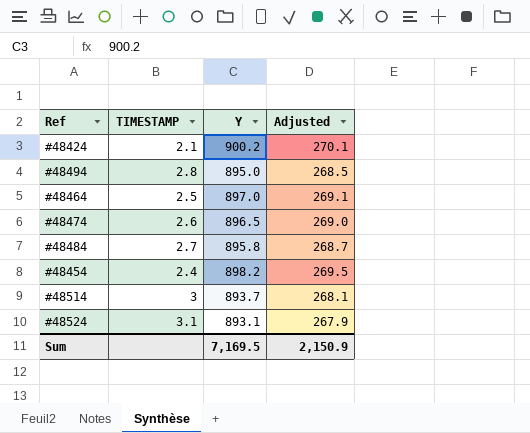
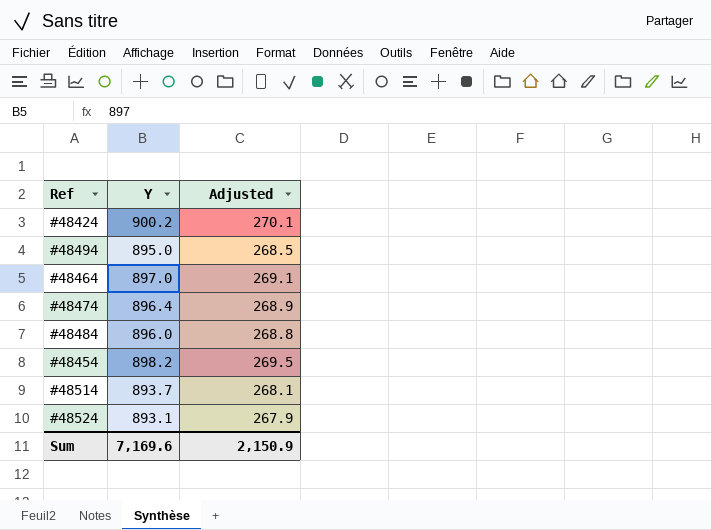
column TIMESTAMP | position: 2 -> none
#48474 | Y: 896.5 -> 896.4
#48474 | Adjusted: 269.0 -> 268.9
#48484 | Y: 895.8 -> 896.0
#48484 | Adjusted: 268.7 -> 268.8
Sum | Y: 7,169.5 -> 7,169.6

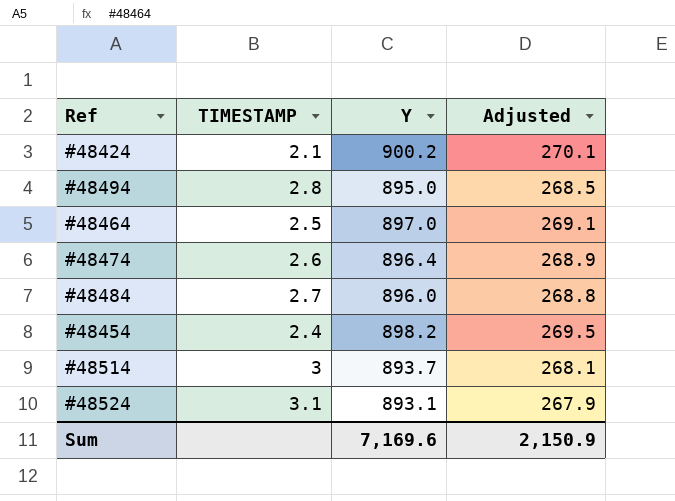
column TIMESTAMP | position: none -> 2

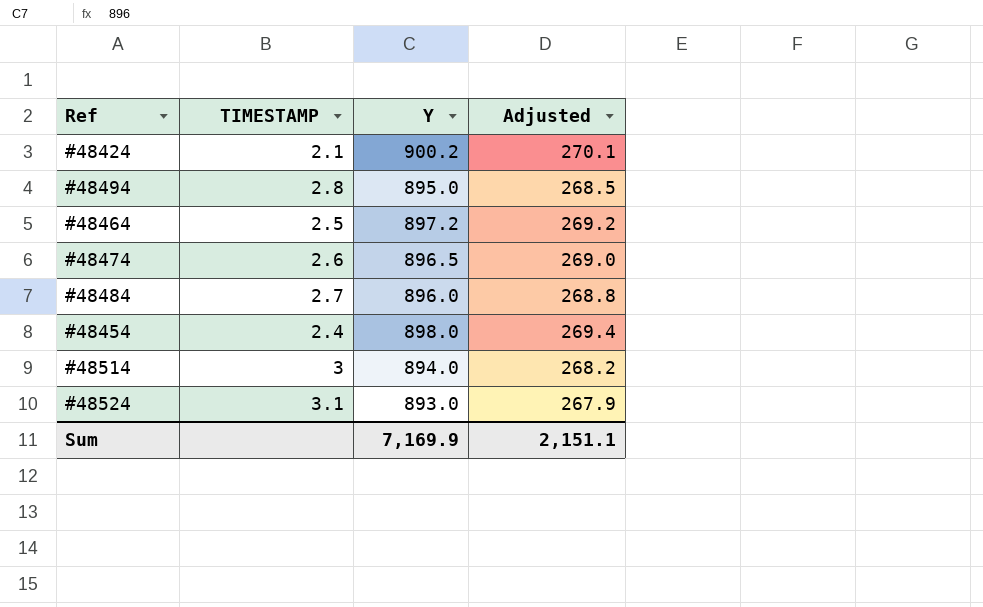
#48464 | Y: 897.0 -> 897.2
#48464 | Adjusted: 269.1 -> 269.2
#48474 | Y: 896.4 -> 896.5
#48474 | Adjusted: 268.9 -> 269.0
#48454 | Y: 898.2 -> 898.0
#48454 | Adjusted: 269.5 -> 269.4
#48514 | Y: 893.7 -> 894.0
#48514 | Adjusted: 268.1 -> 268.2
#48524 | Y: 893.1 -> 893.0
Sum | Y: 7,169.6 -> 7,169.9
Sum | Adjusted: 2,150.9 -> 2,151.1

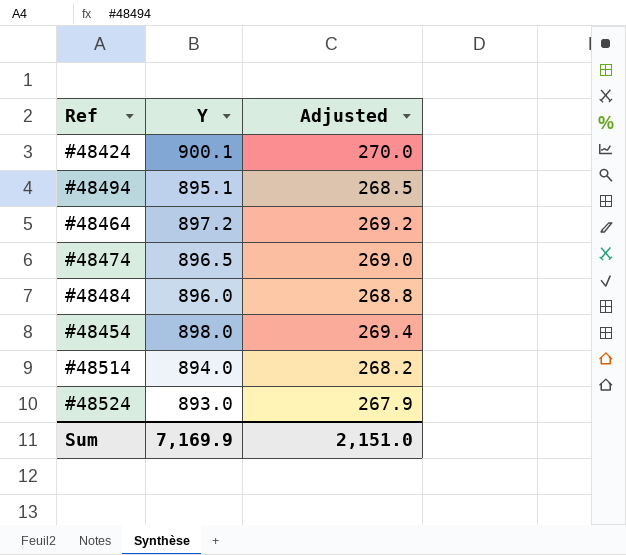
column TIMESTAMP | position: 2 -> none
#48424 | Y: 900.2 -> 900.1
#48424 | Adjusted: 270.1 -> 270.0
#48494 | Y: 895.0 -> 895.1
Sum | Adjusted: 2,151.1 -> 2,151.0

